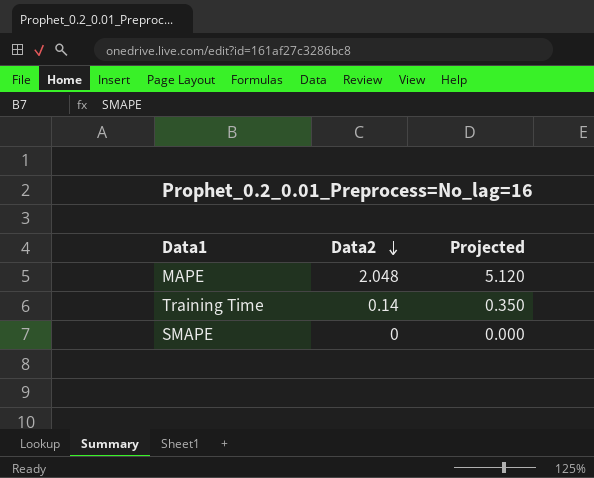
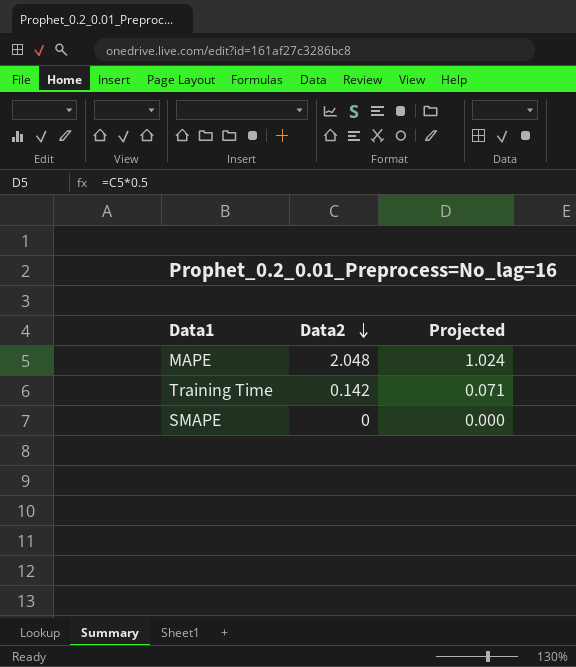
column Projected | formula: [Data2] * 2.5 -> [Data2] * 0.5
Training Time | Data2: 0.14 -> 0.142

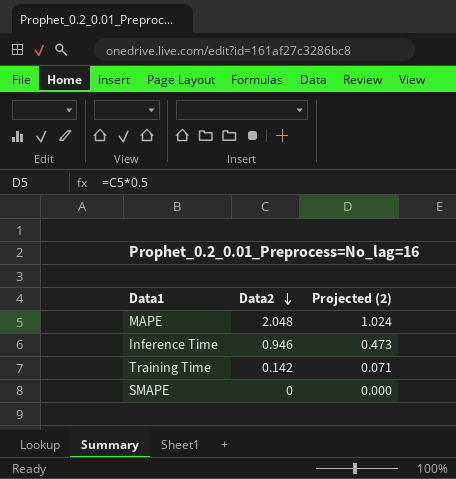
column name: Projected -> Projected (2)
row Inference Time: none -> 0.946 | 0.473

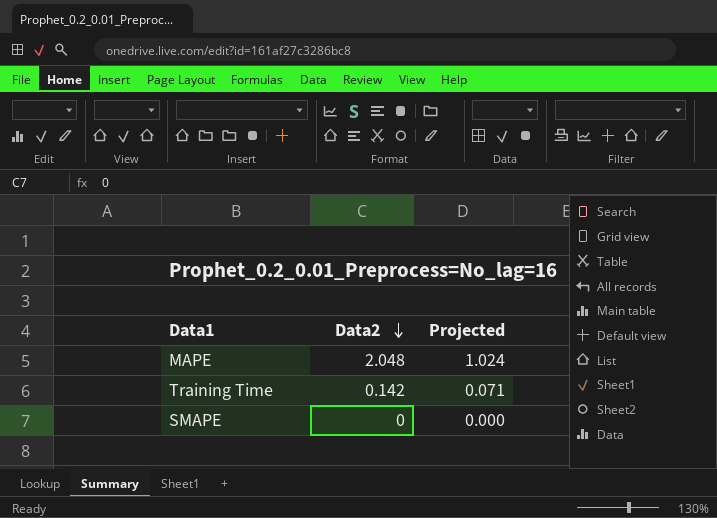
column name: Projected (2) -> Projected
row Inference Time: 0.946 | 0.473 -> none

